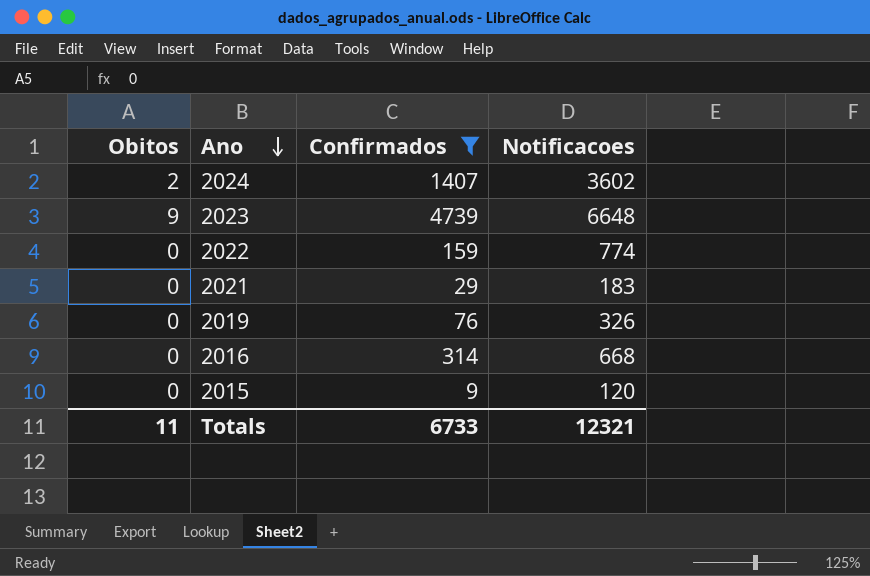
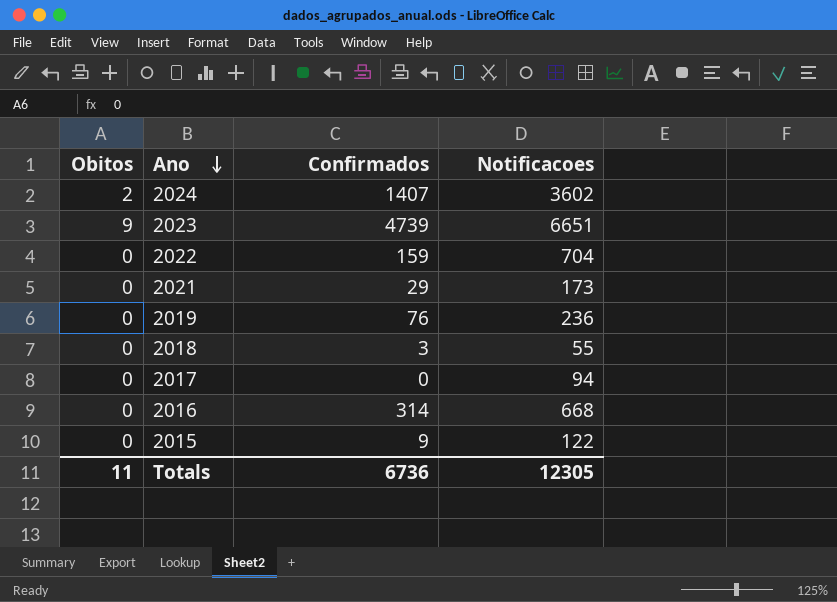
filter: Confirmados >= 9 -> none
2023 | Notificacoes: 6648 -> 6651
2022 | Notificacoes: 774 -> 704
2021 | Notificacoes: 183 -> 173
2019 | Notificacoes: 326 -> 236
2015 | Notificacoes: 120 -> 122
Totals | Confirmados: 6733 -> 6736
Totals | Notificacoes: 12321 -> 12305

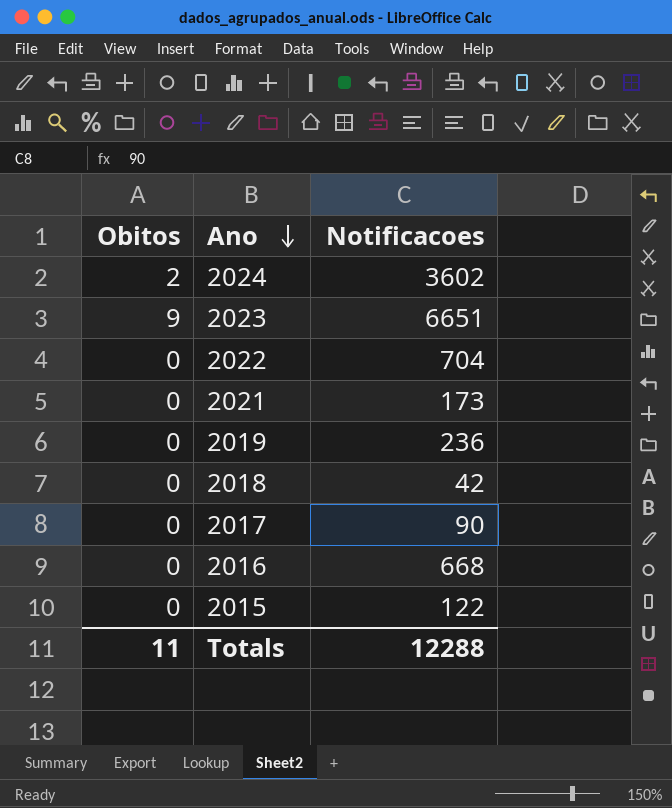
column Confirmados | position: 3 -> none
2018 | Notificacoes: 55 -> 42
2017 | Notificacoes: 94 -> 90
Totals | Notificacoes: 12305 -> 12288

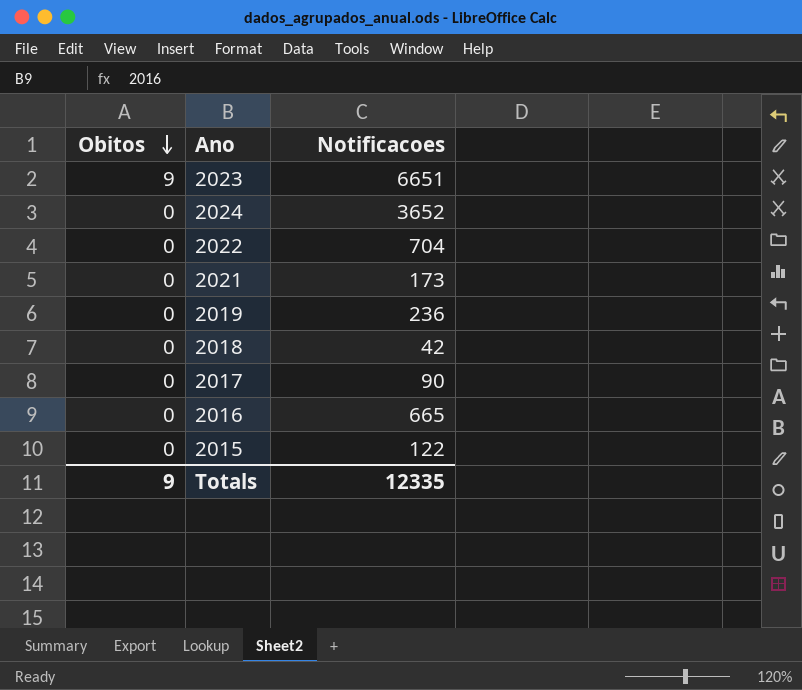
row order: Ano descending -> Obitos descending
2024 | Obitos: 2 -> 0
2024 | Notificacoes: 3602 -> 3652
2016 | Notificacoes: 668 -> 665
Totals | Obitos: 11 -> 9
Totals | Notificacoes: 12288 -> 12335

